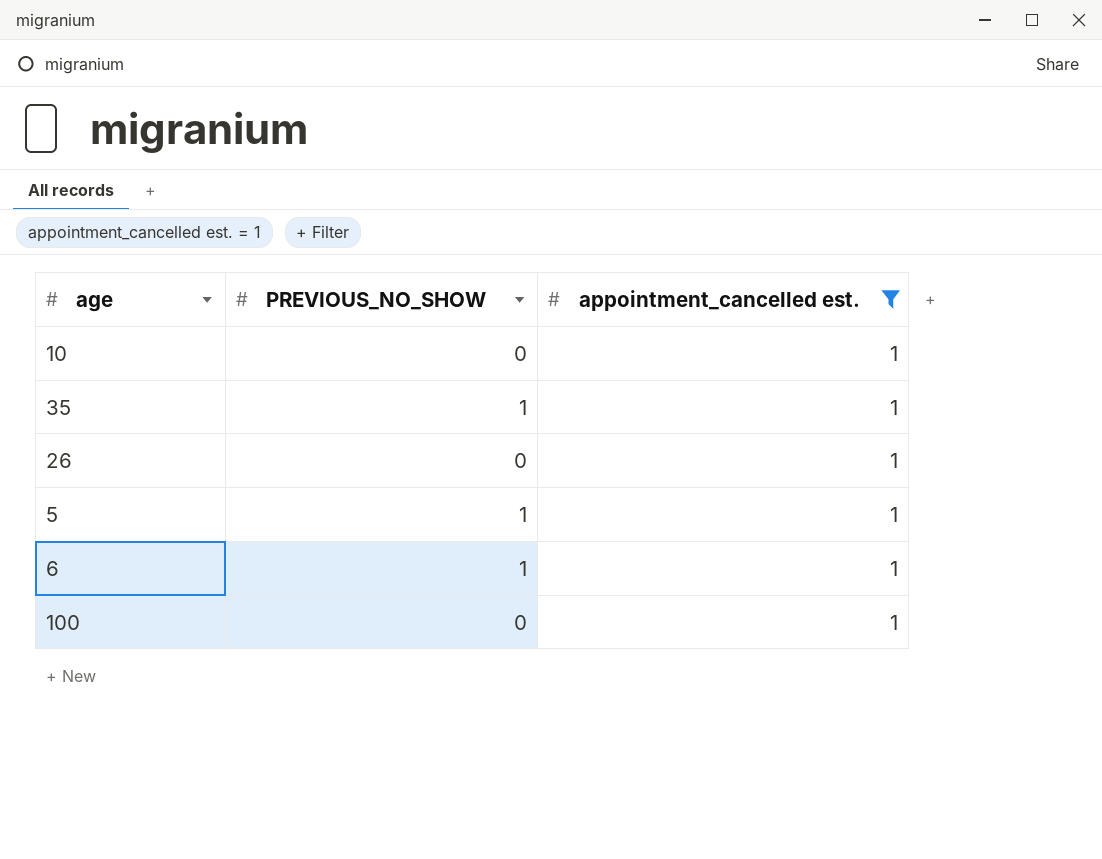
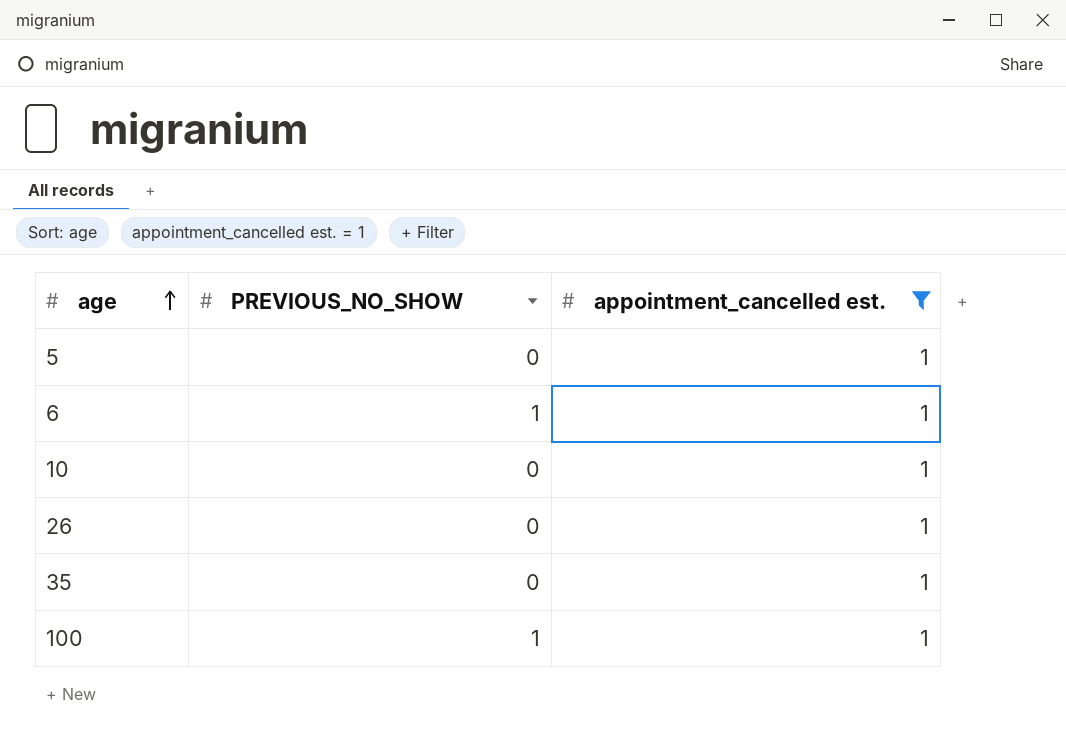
row order: none -> age ascending
5 | PREVIOUS_NO_SHOW: 1 -> 0
35 | PREVIOUS_NO_SHOW: 1 -> 0
100 | PREVIOUS_NO_SHOW: 0 -> 1

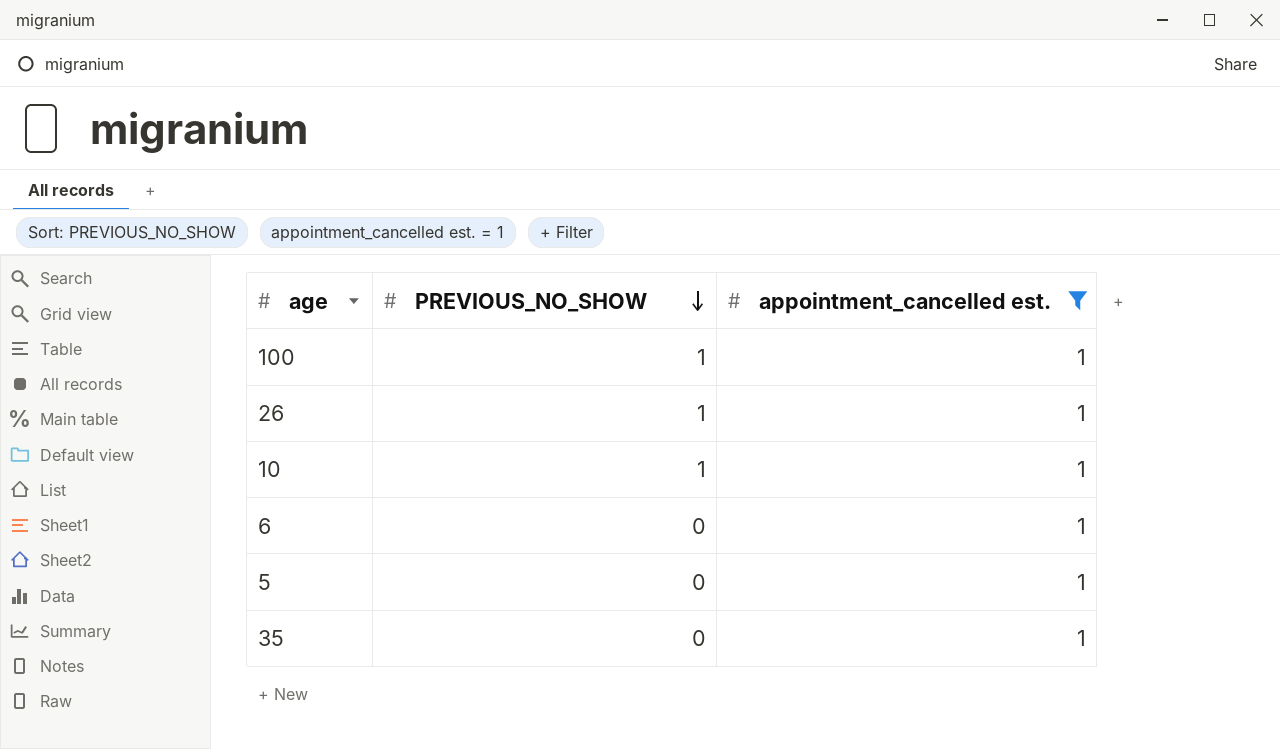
row order: age ascending -> PREVIOUS_NO_SHOW descending
26 | PREVIOUS_NO_SHOW: 0 -> 1
10 | PREVIOUS_NO_SHOW: 0 -> 1
6 | PREVIOUS_NO_SHOW: 1 -> 0

